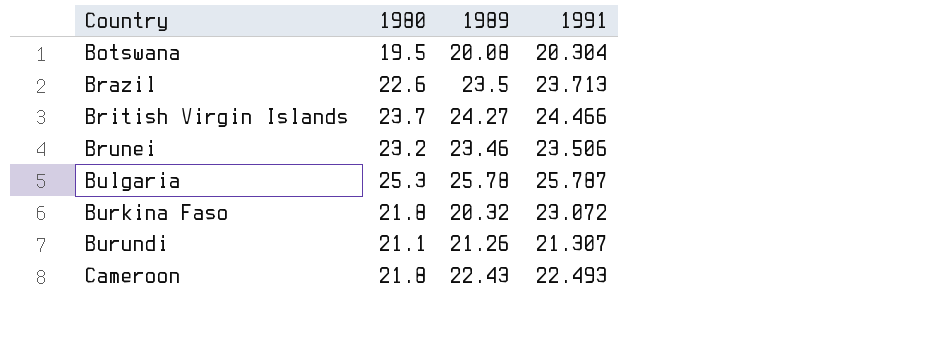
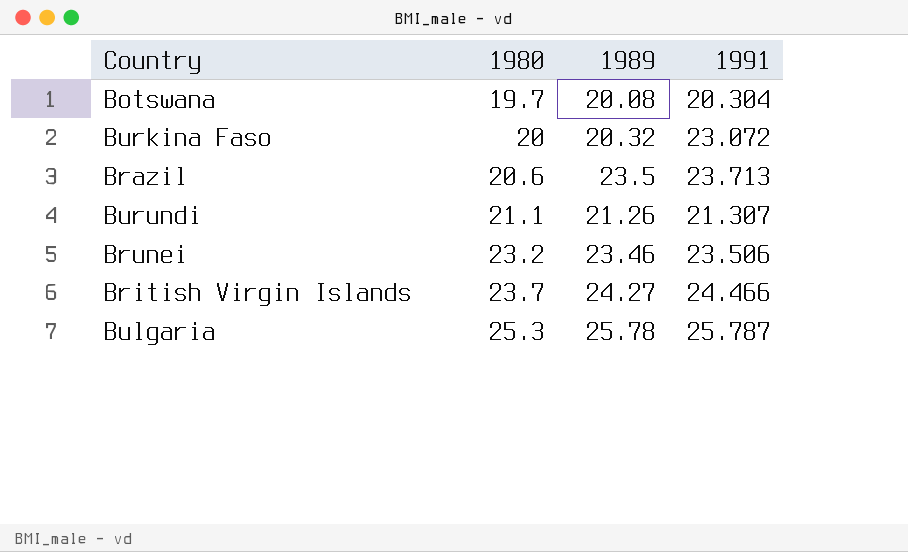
row order: Country ascending -> 1980 ascending
row Cameroon: 21.8 | 22.43 | 22.493 -> none
Botswana | 1980: 19.5 -> 19.7
Burkina Faso | 1980: 21.8 -> 20
Brazil | 1980: 22.6 -> 20.6

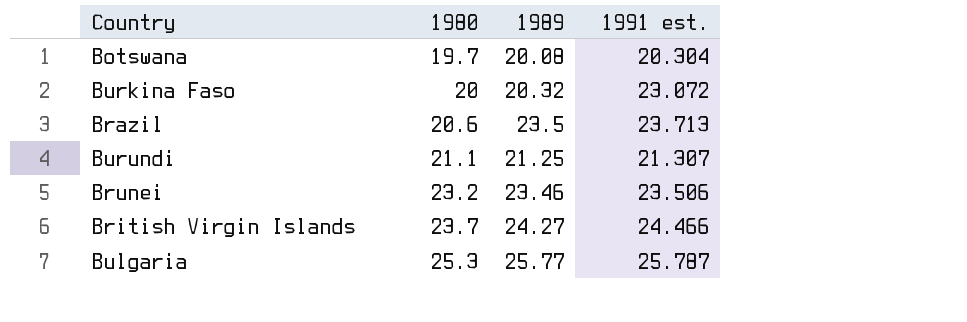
column name: 1991 -> 1991 est.
Burundi | 1989: 21.26 -> 21.25
Bulgaria | 1989: 25.78 -> 25.77

